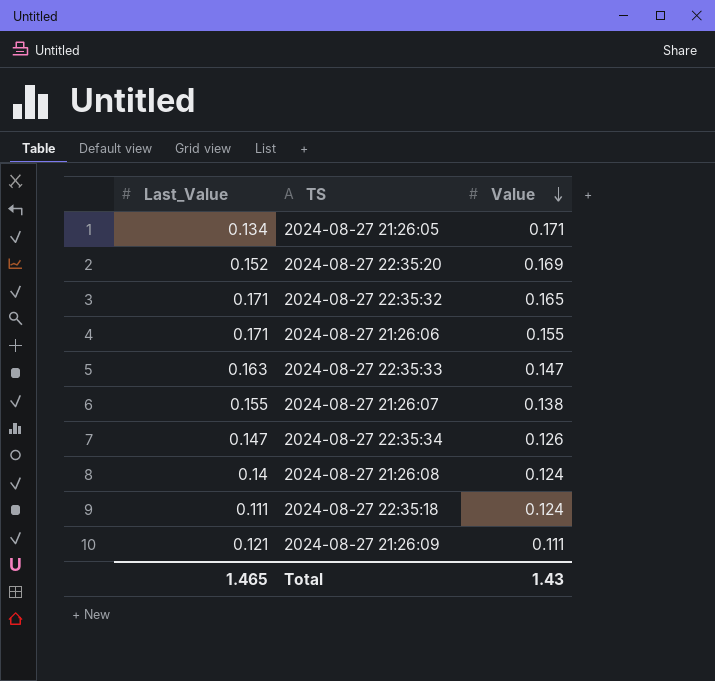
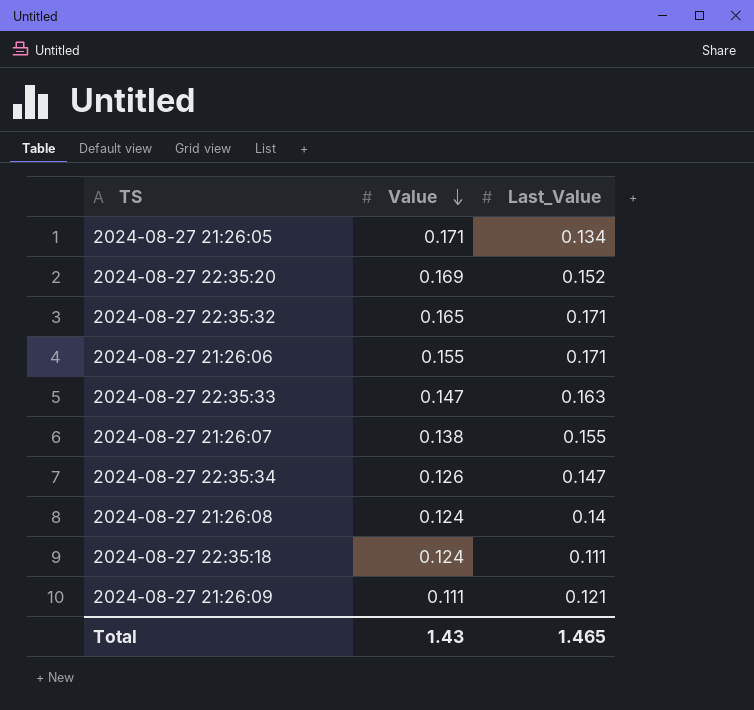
column Last_Value | position: 1 -> 3

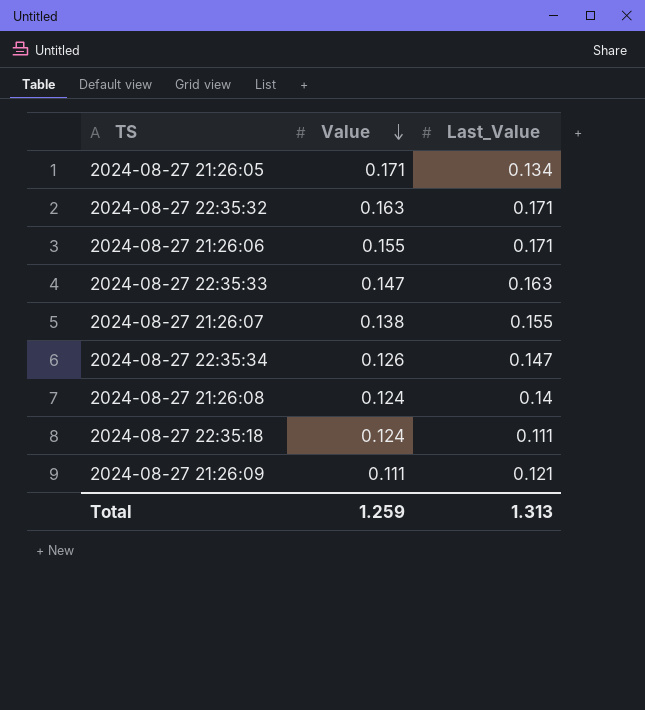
row 2024-08-27 22:35:20: 0.169 | 0.152 -> none
2024-08-27 22:35:32 | Value: 0.165 -> 0.163
Total | Value: 1.43 -> 1.259
Total | Last_Value: 1.465 -> 1.313

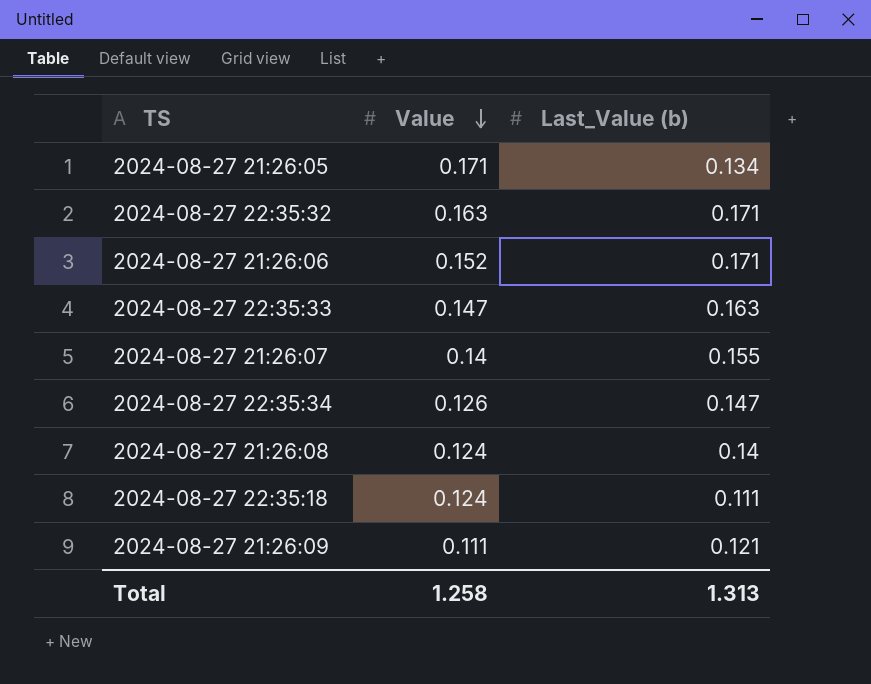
column name: Last_Value -> Last_Value (b)
2024-08-27 21:26:06 | Value: 0.155 -> 0.152
2024-08-27 21:26:07 | Value: 0.138 -> 0.14
Total | Value: 1.259 -> 1.258

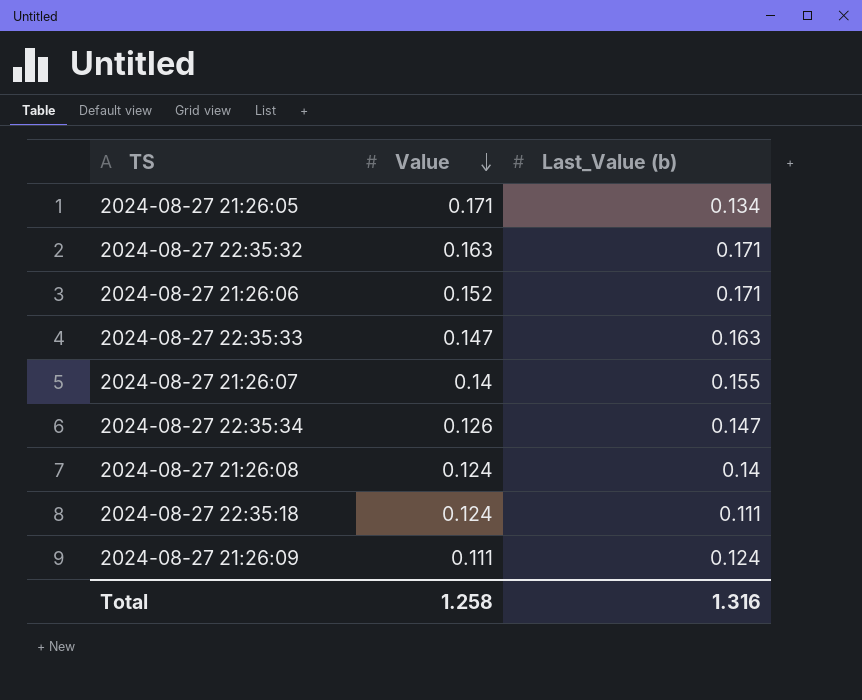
2024-08-27 21:26:09 | Last_Value (b): 0.121 -> 0.124
Total | Last_Value (b): 1.313 -> 1.316

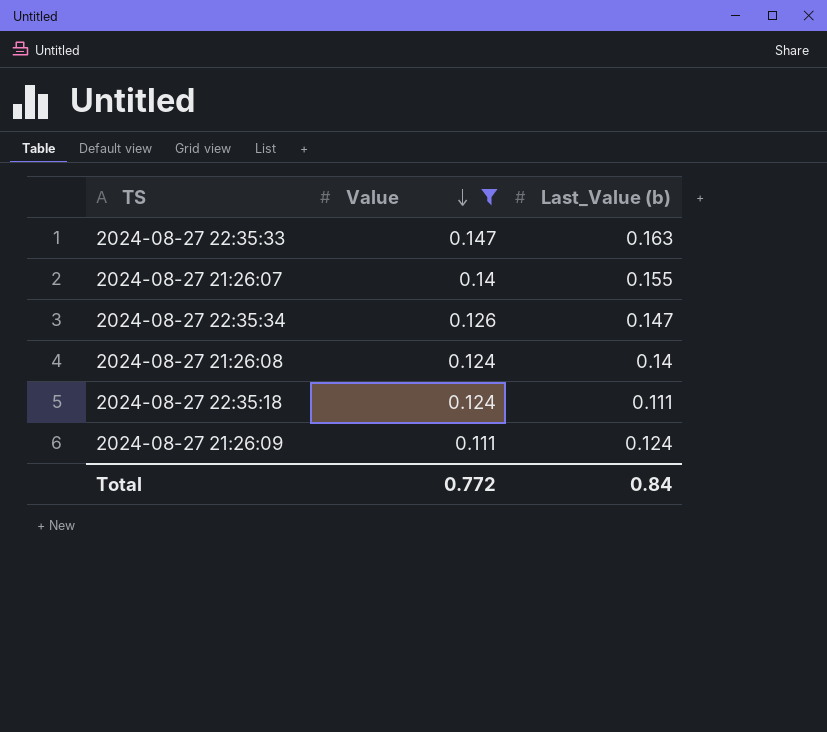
filter: none -> Value <= 0.147
Total | Value: 1.258 -> 0.772
Total | Last_Value (b): 1.316 -> 0.84

